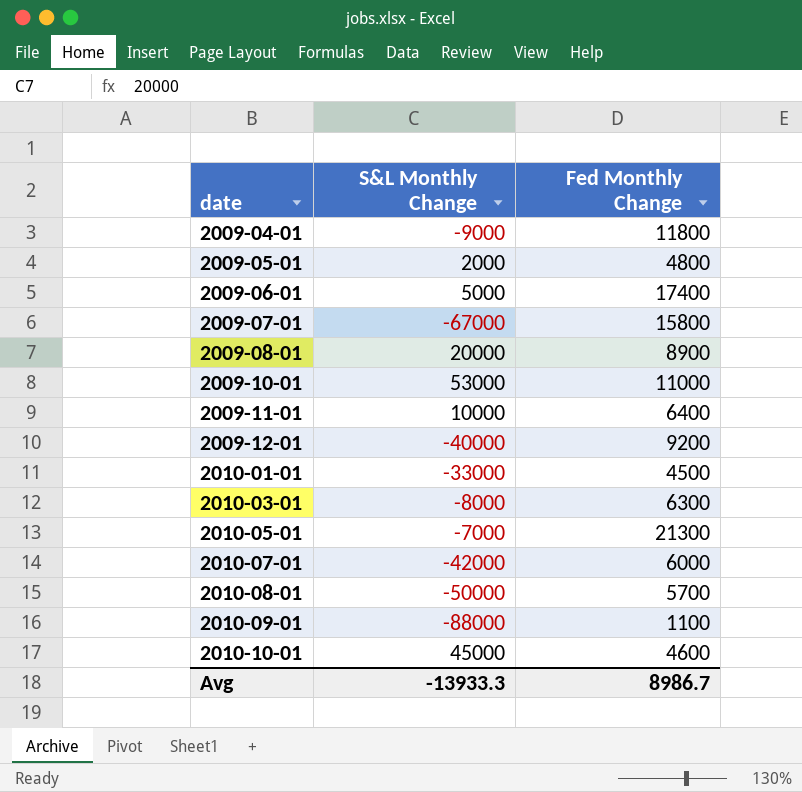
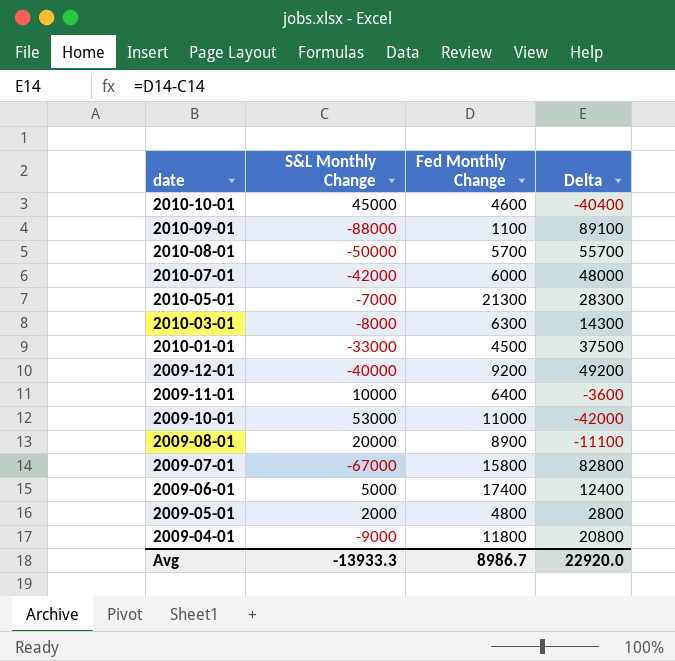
row order: date ascending -> date descending
column Delta | formula: none -> [Fed Monthly Change] - [S&L Monthly Change]

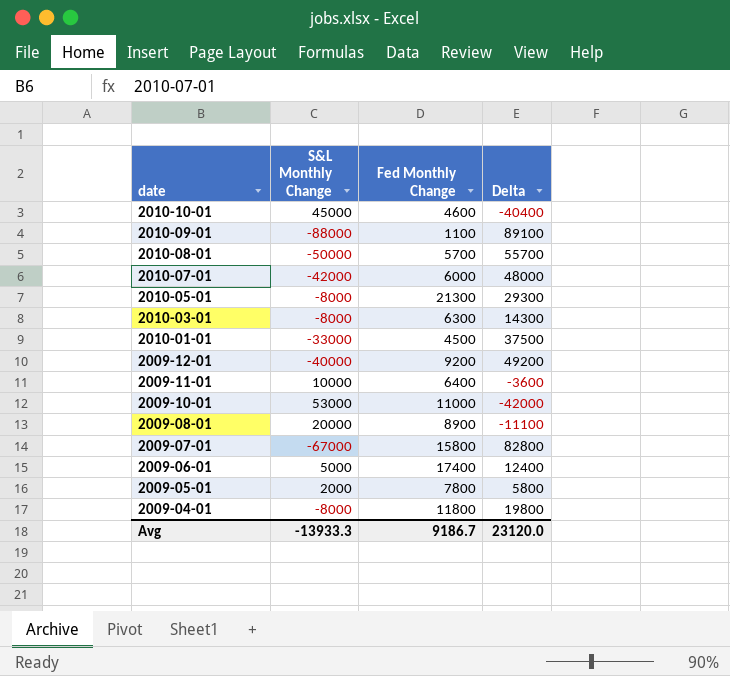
2010-05-01 | S&L Monthly Change: -7000 -> -8000
2010-05-01 | Delta: 28300 -> 29300
2009-05-01 | Fed Monthly Change: 4800 -> 7800
2009-05-01 | Delta: 2800 -> 5800
2009-04-01 | S&L Monthly Change: -9000 -> -8000
2009-04-01 | Delta: 20800 -> 19800
Avg | Fed Monthly Change: 8986.7 -> 9186.7
Avg | Delta: 22920.0 -> 23120.0

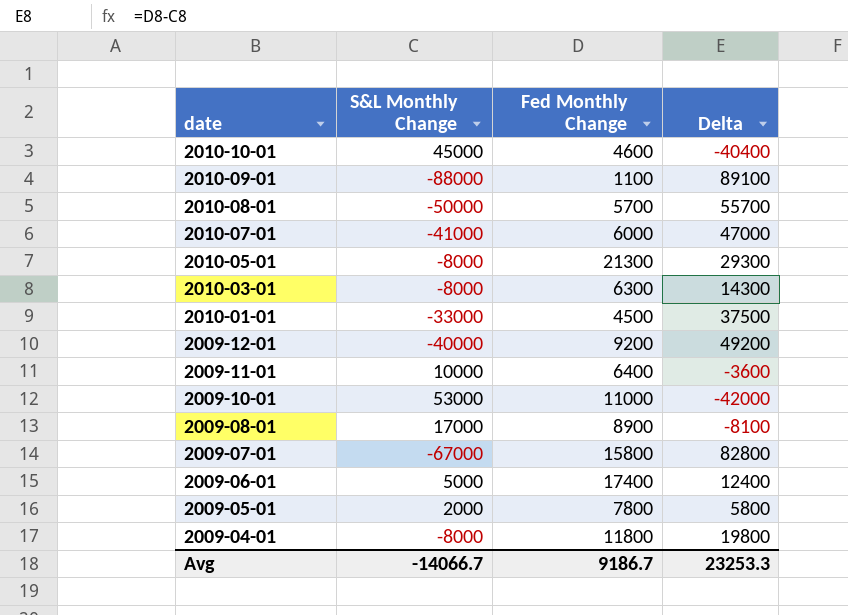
2010-07-01 | S&L Monthly Change: -42000 -> -41000
2010-07-01 | Delta: 48000 -> 47000
2009-08-01 | S&L Monthly Change: 20000 -> 17000
2009-08-01 | Delta: -11100 -> -8100
Avg | S&L Monthly Change: -13933.3 -> -14066.7
Avg | Delta: 23120.0 -> 23253.3

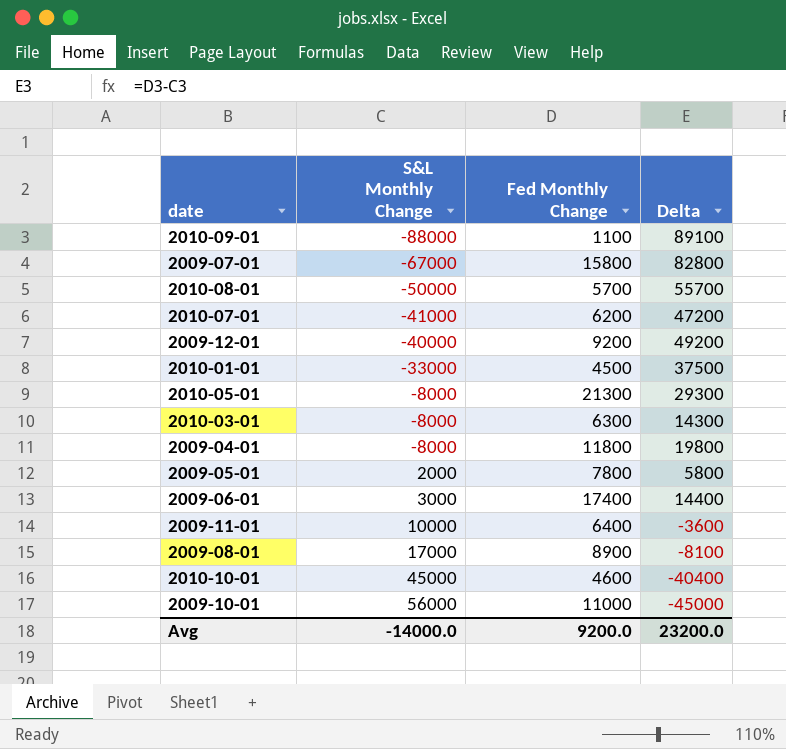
row order: date descending -> S&L Monthly Change ascending
2010-07-01 | Fed Monthly Change: 6000 -> 6200
2010-07-01 | Delta: 47000 -> 47200
2009-06-01 | S&L Monthly Change: 5000 -> 3000
2009-06-01 | Delta: 12400 -> 14400
2009-10-01 | S&L Monthly Change: 53000 -> 56000
2009-10-01 | Delta: -42000 -> -45000
Avg | S&L Monthly Change: -14066.7 -> -14000.0
Avg | Fed Monthly Change: 9186.7 -> 9200.0
Avg | Delta: 23253.3 -> 23200.0

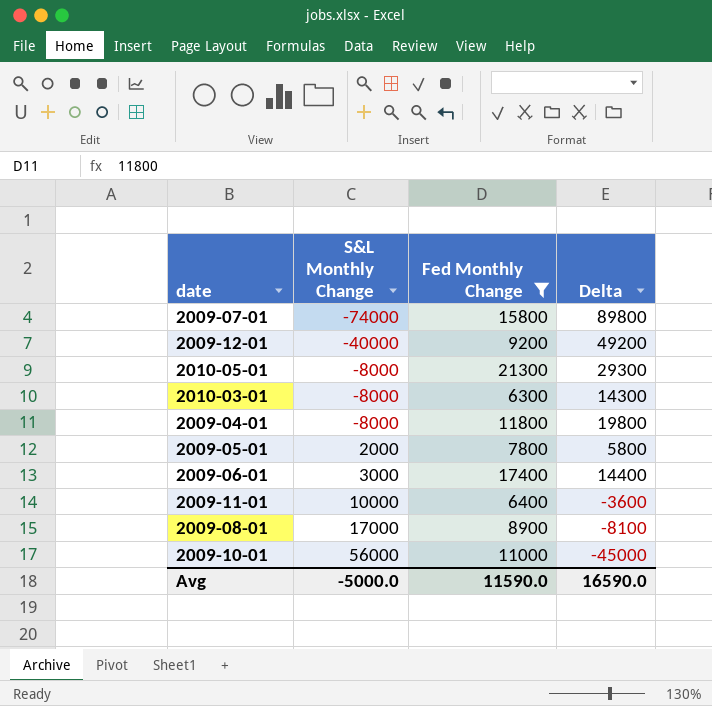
filter: none -> Fed Monthly Change >= 6300
2009-07-01 | S&L Monthly Change: -67000 -> -74000
2009-07-01 | Delta: 82800 -> 89800
Avg | S&L Monthly Change: -14000.0 -> -5000.0
Avg | Fed Monthly Change: 9200.0 -> 11590.0
Avg | Delta: 23200.0 -> 16590.0

